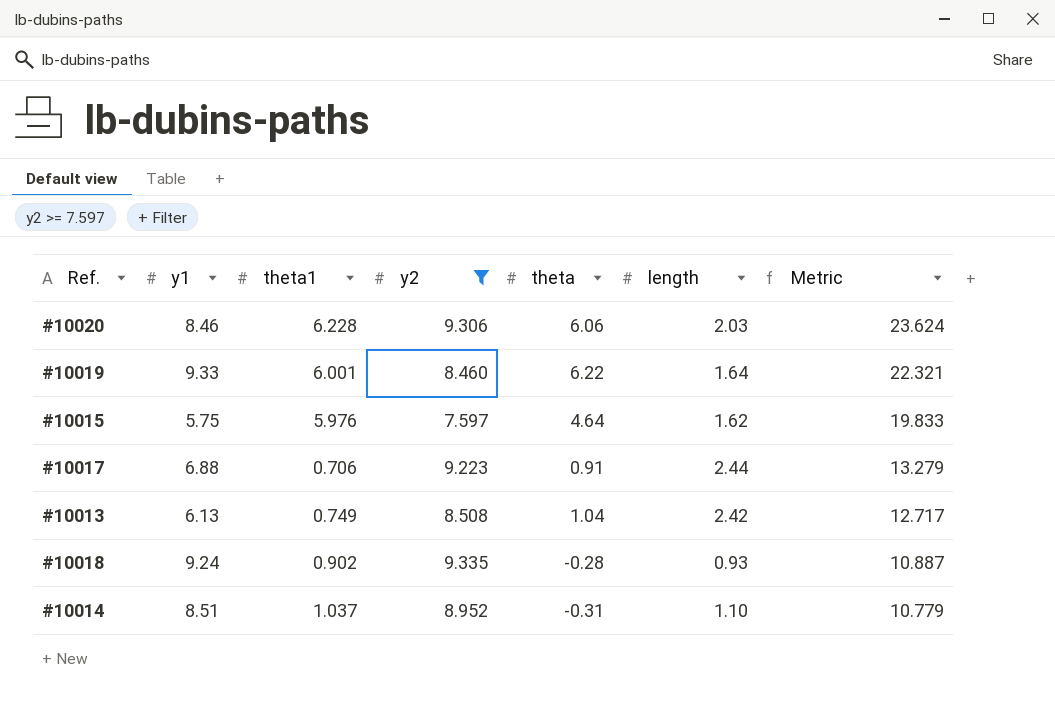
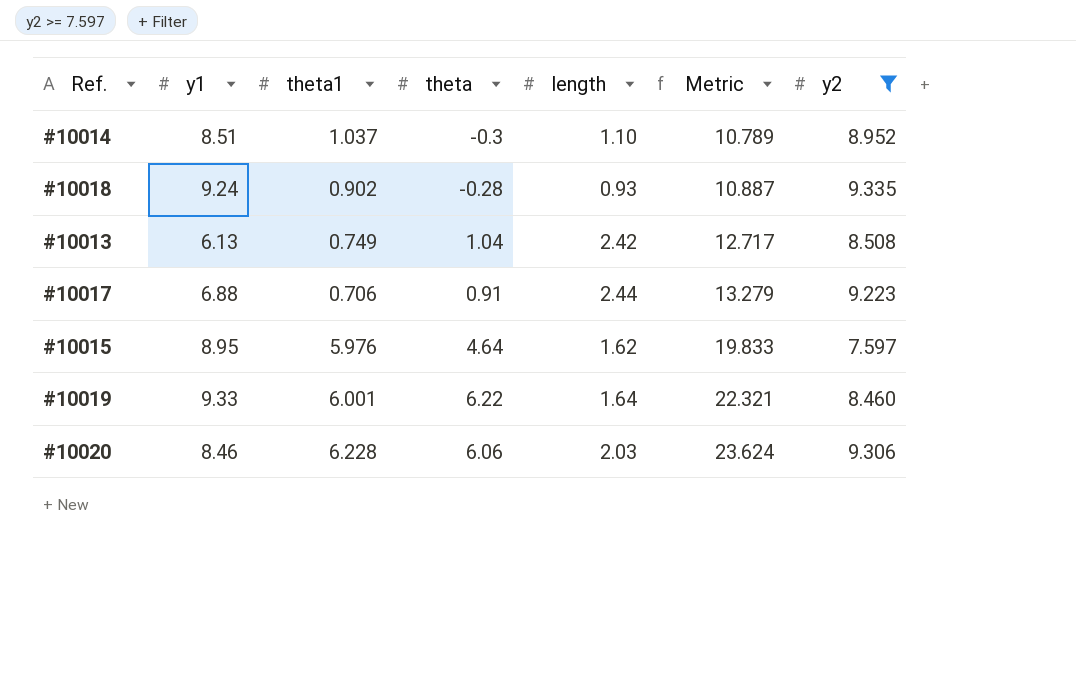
row order: Metric descending -> Metric ascending
column y2 | position: 4 -> 7
#10014 | theta: -0.31 -> -0.3
#10014 | Metric: 10.779 -> 10.789
#10015 | y1: 5.75 -> 8.95

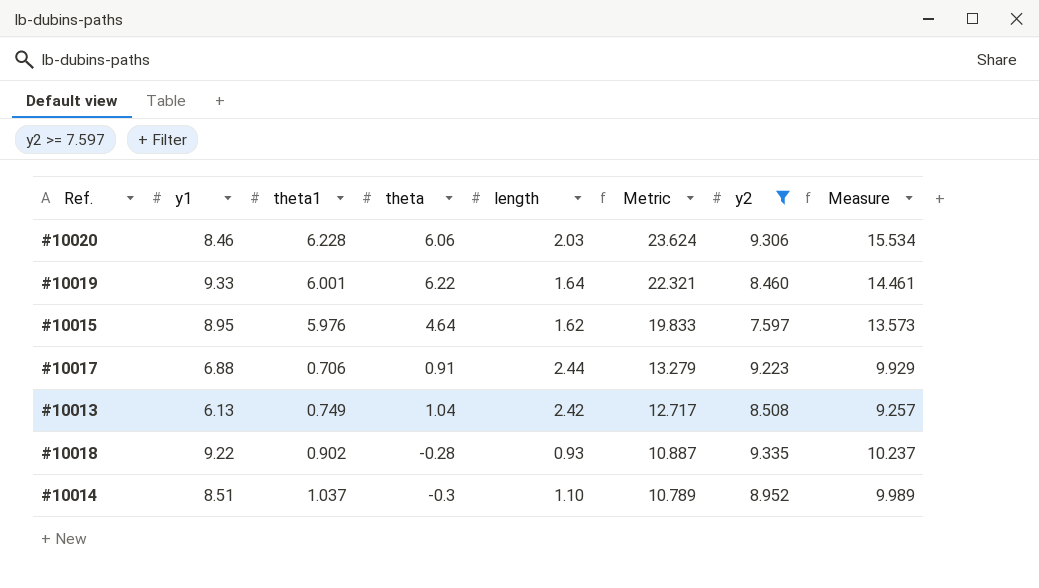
row order: Metric ascending -> Metric descending
column Measure | formula: none -> [theta1] + [y2]
#10018 | y1: 9.24 -> 9.22

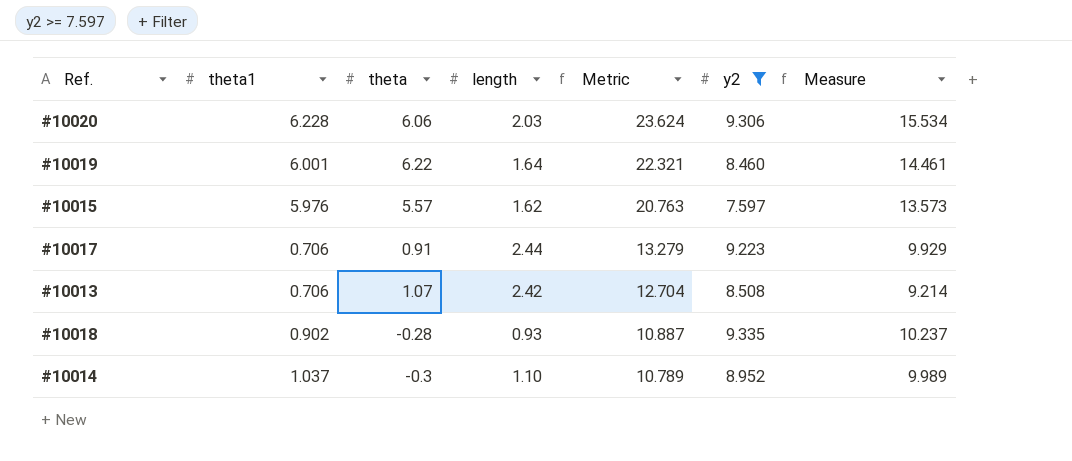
column y1 | position: 2 -> none
#10015 | theta: 4.64 -> 5.57
#10015 | Metric: 19.833 -> 20.763
#10013 | theta1: 0.749 -> 0.706
#10013 | theta: 1.04 -> 1.07
#10013 | Metric: 12.717 -> 12.704
#10013 | Measure: 9.257 -> 9.214

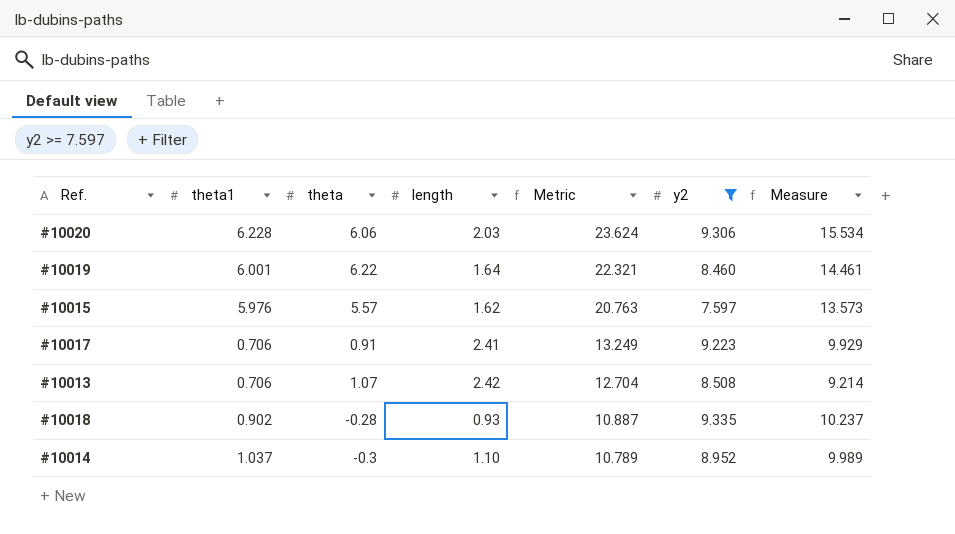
#10017 | length: 2.44 -> 2.41
#10017 | Metric: 13.279 -> 13.249

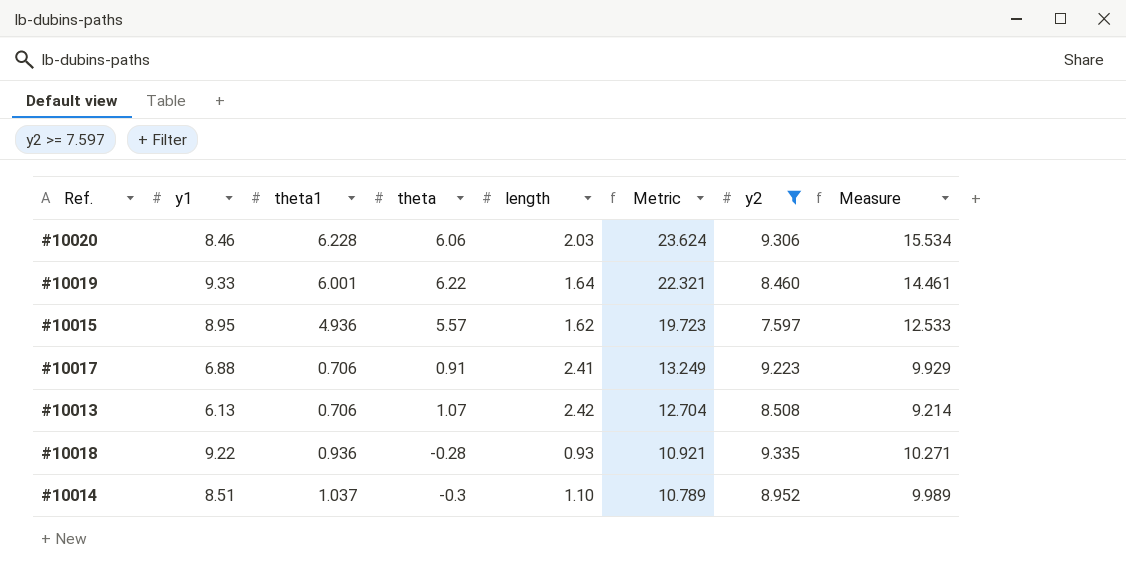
column y1 | position: none -> 2
#10015 | theta1: 5.976 -> 4.936
#10015 | Metric: 20.763 -> 19.723
#10015 | Measure: 13.573 -> 12.533
#10018 | theta1: 0.902 -> 0.936
#10018 | Metric: 10.887 -> 10.921
#10018 | Measure: 10.237 -> 10.271

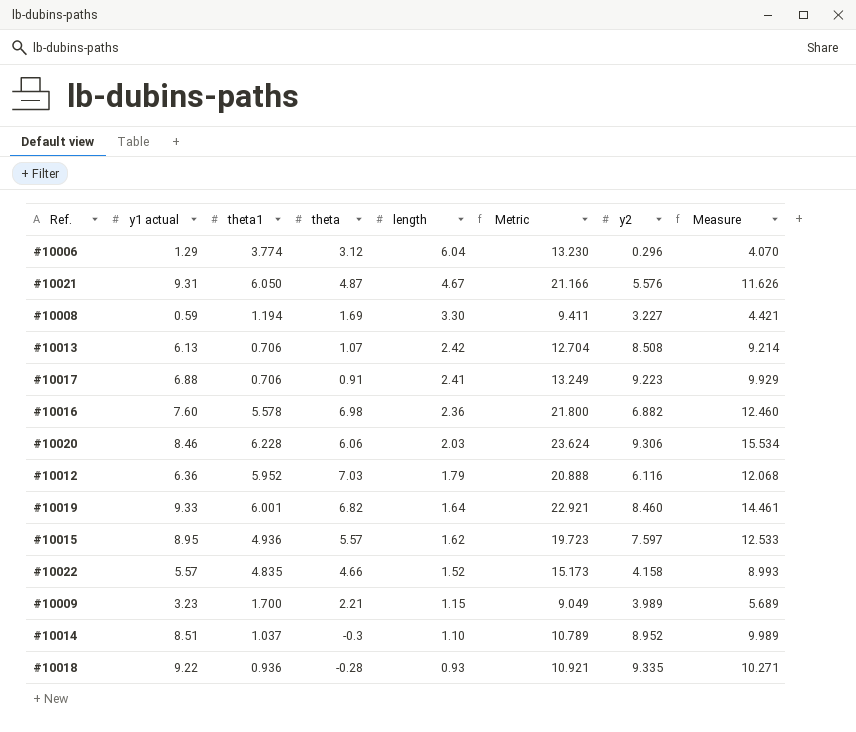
filter: y2 >= 7.597 -> none
row order: Metric descending -> length descending
column name: y1 -> y1 actual
#10019 | theta: 6.22 -> 6.82
#10019 | Metric: 22.321 -> 22.921

